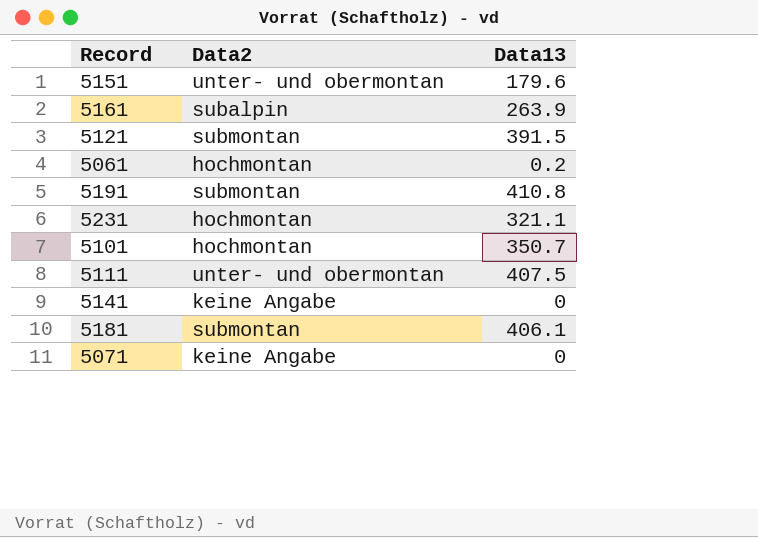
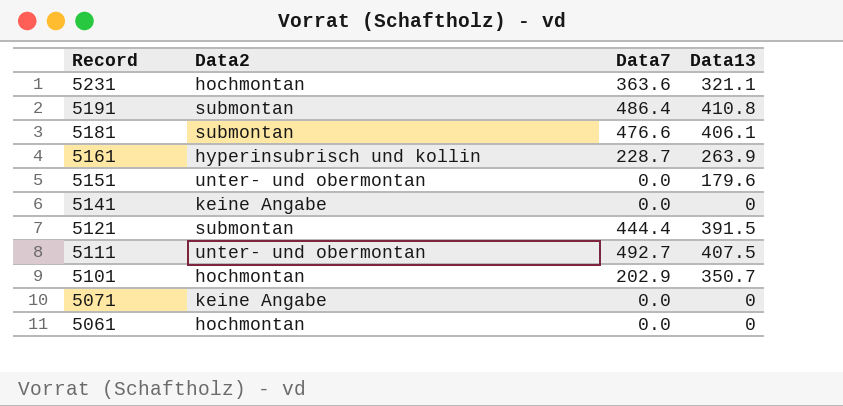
row order: none -> Record descending
column Data7 | position: none -> 3
5161 | Data2: subalpin -> hyperinsubrisch und kollin
5061 | Data13: 0.2 -> 0

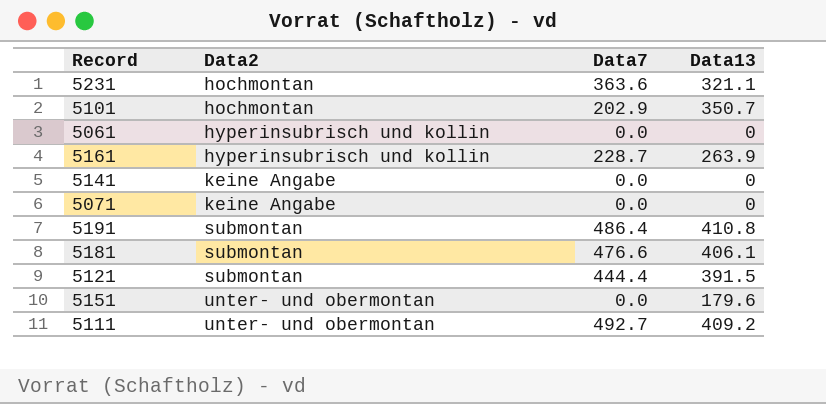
row order: Record descending -> Data2 ascending
5061 | Data2: hochmontan -> hyperinsubrisch und kollin
5111 | Data13: 407.5 -> 409.2

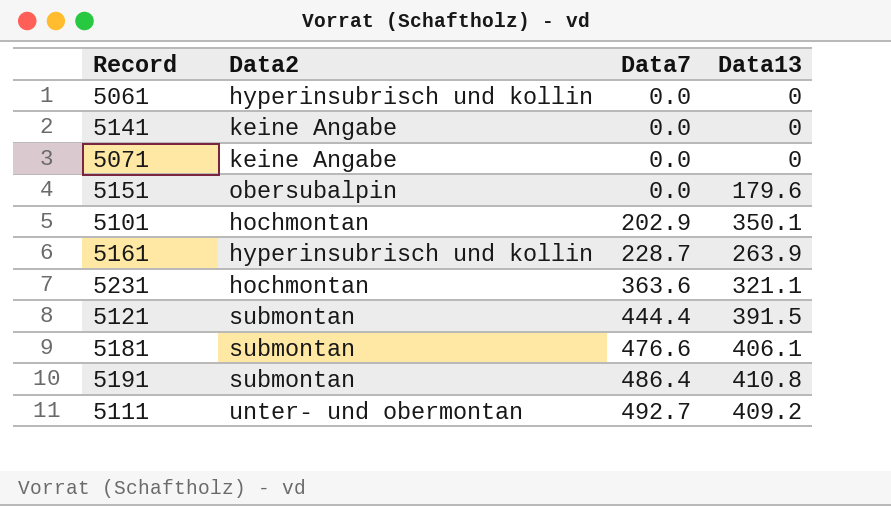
row order: Data2 ascending -> Data7 ascending
5151 | Data2: unter- und obermontan -> obersubalpin
5101 | Data13: 350.7 -> 350.1

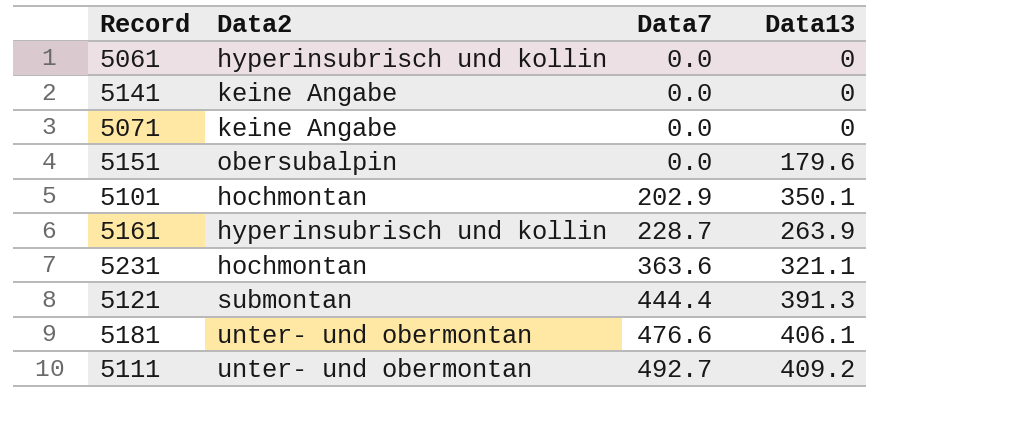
row 5191: submontan | 486.4 | 410.8 -> none
5121 | Data13: 391.5 -> 391.3
5181 | Data2: submontan -> unter- und obermontan

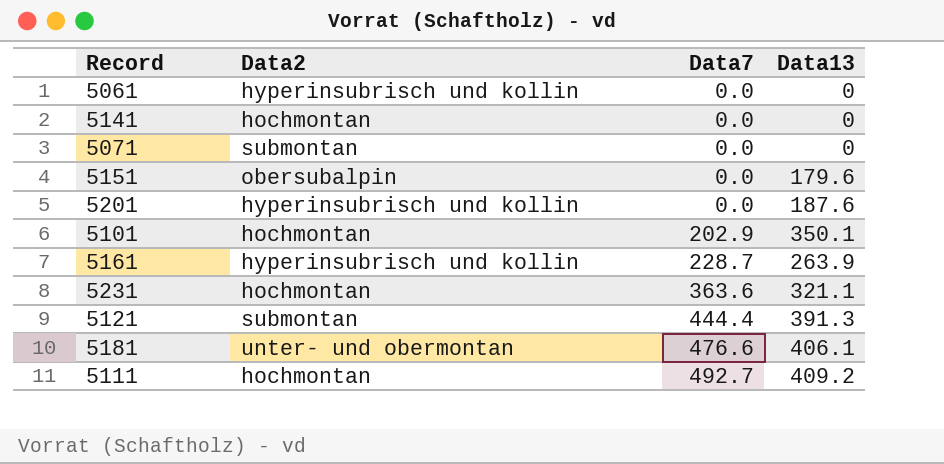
5141 | Data2: keine Angabe -> hochmontan
5071 | Data2: keine Angabe -> submontan
row 5201: none -> hyperinsubrisch und kollin | 0.0 | 187.6
5111 | Data2: unter- und obermontan -> hochmontan

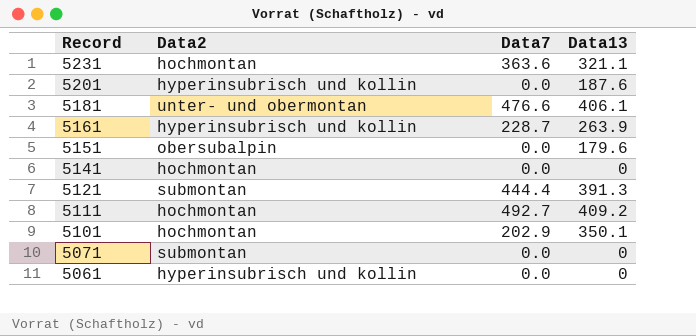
row order: Data7 ascending -> Record descending

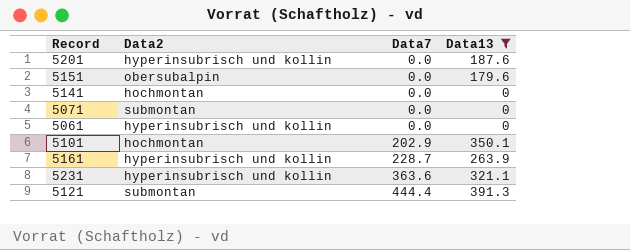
filter: none -> Data13 <= 391.3
row order: Record descending -> Data7 ascending
5231 | Data2: hochmontan -> hyperinsubrisch und kollin

